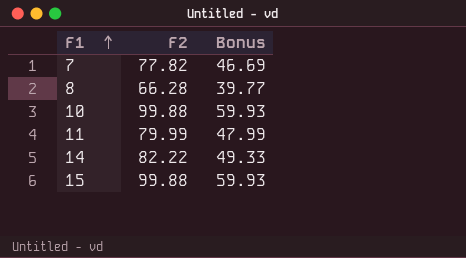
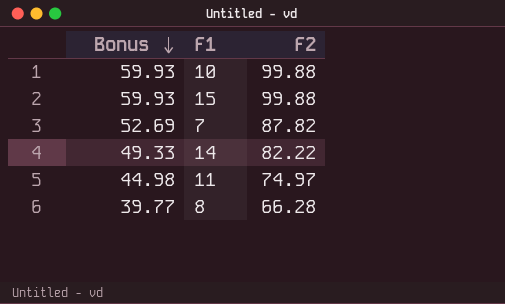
row order: F1 ascending -> Bonus descending
column Bonus | position: 3 -> 1
7 | Bonus: 46.69 -> 52.69
7 | F2: 77.82 -> 87.82
11 | Bonus: 47.99 -> 44.98
11 | F2: 79.99 -> 74.97

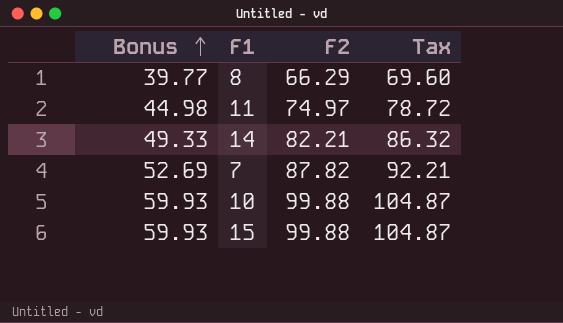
row order: Bonus descending -> Bonus ascending
column Tax | formula: none -> [F2] * 1.05
8 | F2: 66.28 -> 66.29
14 | F2: 82.22 -> 82.21

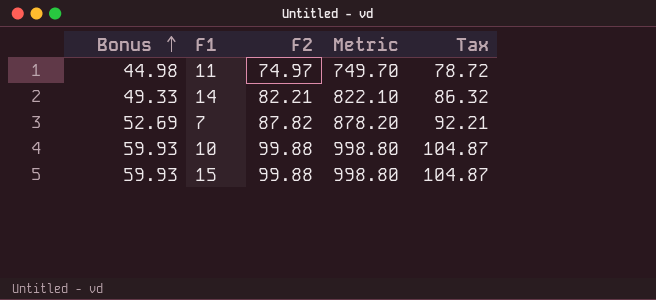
column Metric | formula: none -> [F2] * 10
row 8: 39.77 | 66.29 | 69.60 -> none

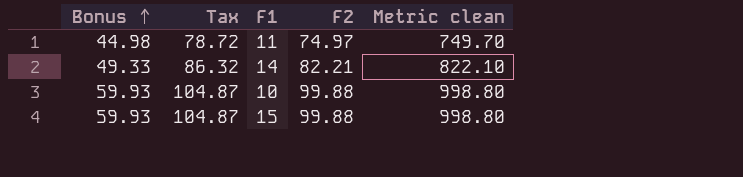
column Tax | position: 5 -> 2
column name: Metric -> Metric clean
row 7: 52.69 | 87.82 | 878.20 | 92.21 -> none

